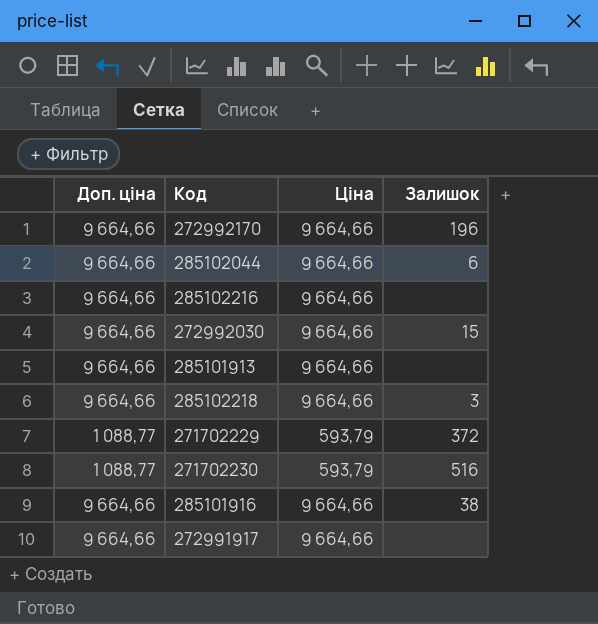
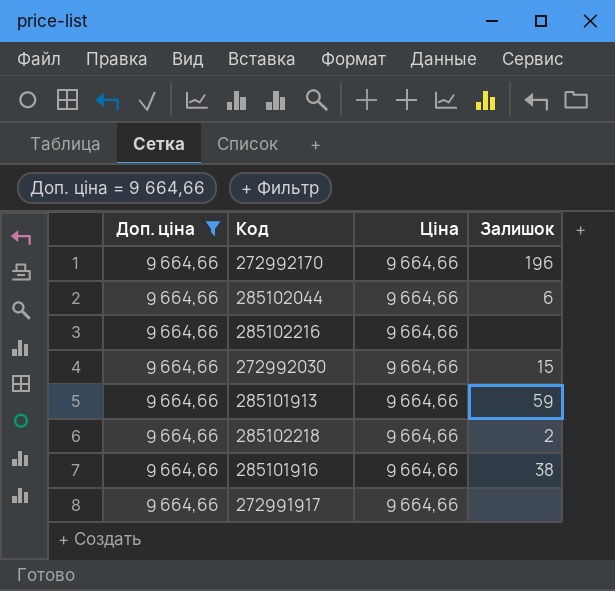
filter: none -> Доп. ціна = 9 664,66
285101913 | Залишок: none -> 59
285102218 | Залишок: 3 -> 2

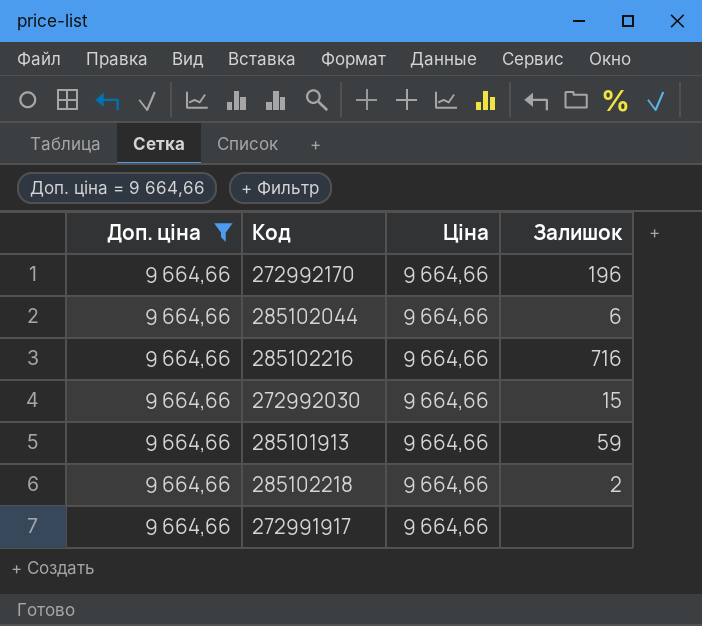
row 285101916: 9 664,66 | 9 664,66 | 38 -> none
285102216 | Залишок: none -> 716

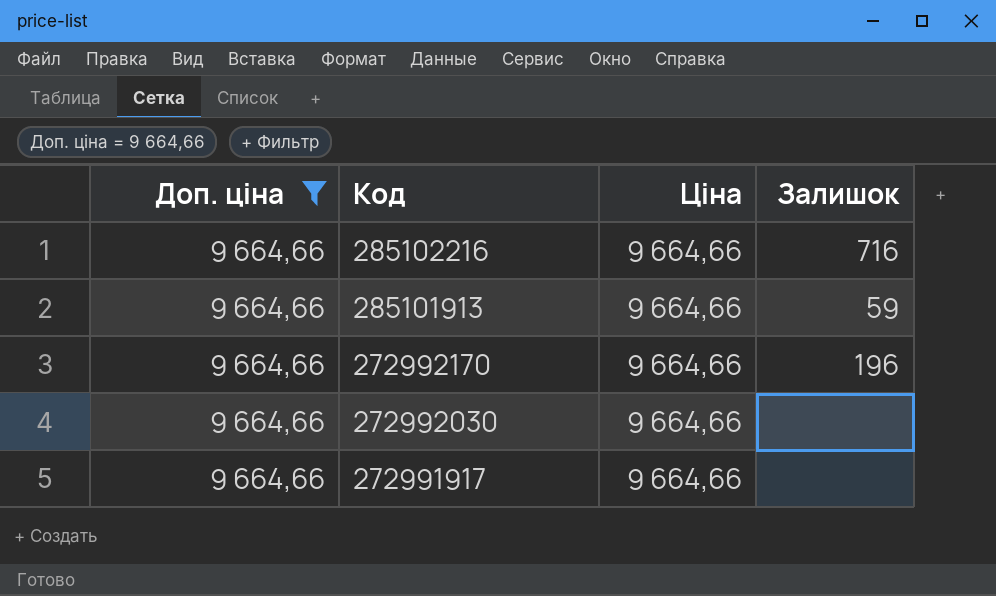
row order: none -> Код descending
row 285102044: 9 664,66 | 9 664,66 | 6 -> none
row 285102218: 9 664,66 | 9 664,66 | 2 -> none
272992030 | Залишок: 15 -> none

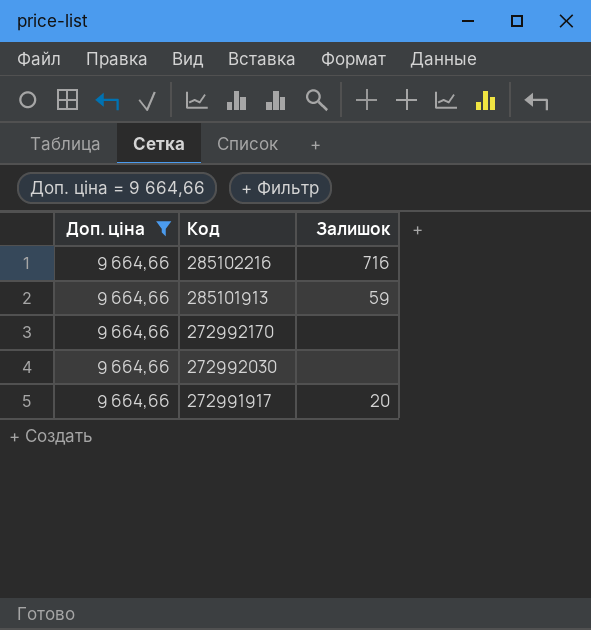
column Ціна | position: 3 -> none
272992170 | Залишок: 196 -> none
272991917 | Залишок: none -> 20

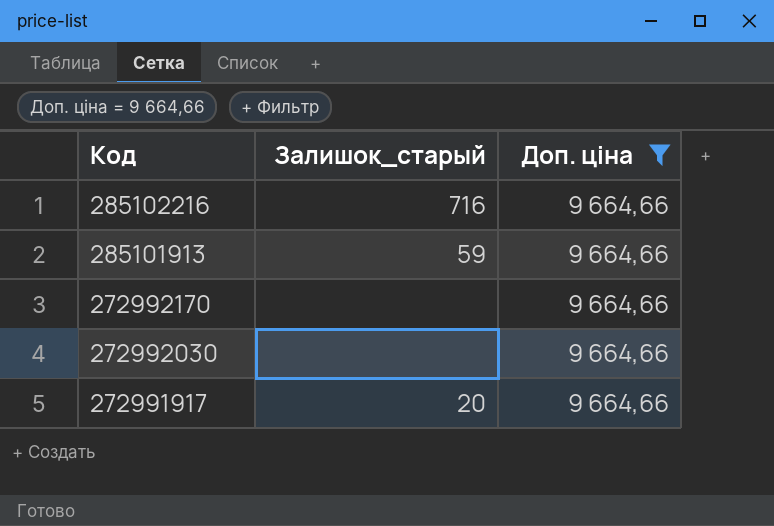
column name: Залишок -> Залишок_старый
column Доп. ціна | position: 1 -> 3

